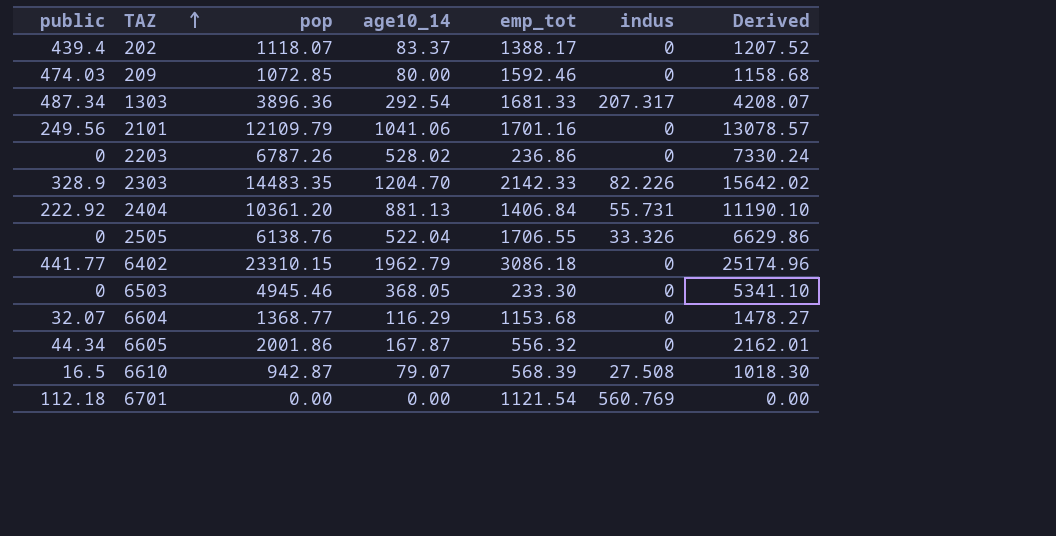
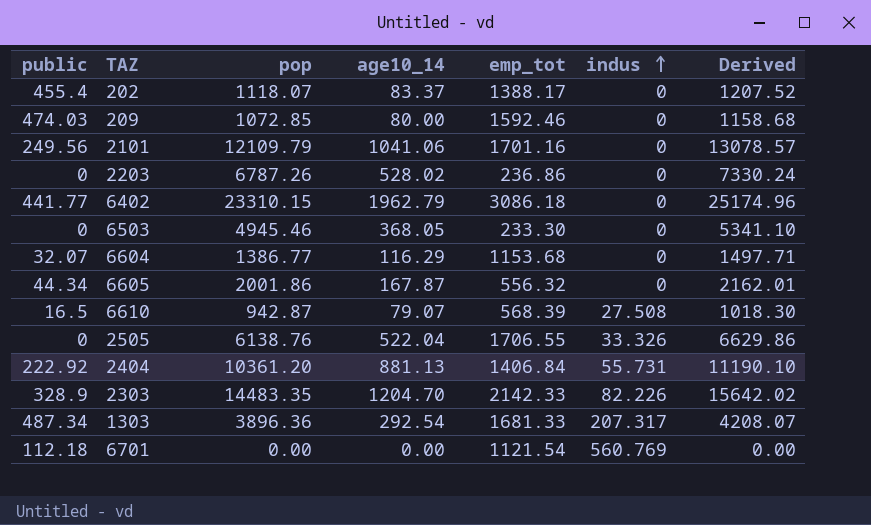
row order: TAZ ascending -> indus ascending
202 | public: 439.4 -> 455.4
6604 | pop: 1368.77 -> 1386.77
6604 | Derived: 1478.27 -> 1497.71

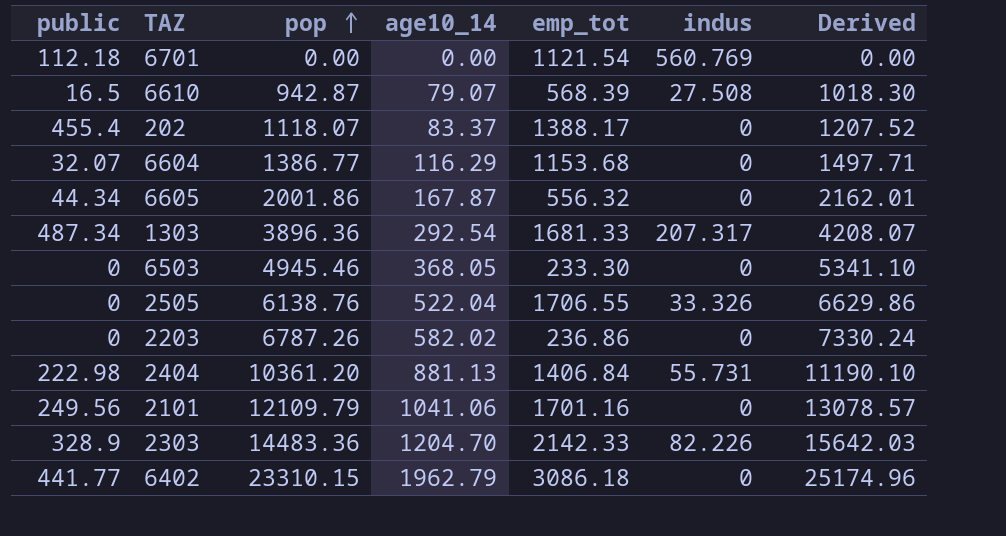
row order: indus ascending -> pop ascending
row 209: 474.03 | 1072.85 | 80.00 | 1592.46 | 0 | 1158.68 -> none
2203 | age10_14: 528.02 -> 582.02
2404 | public: 222.92 -> 222.98
2303 | pop: 14483.35 -> 14483.36
2303 | Derived: 15642.02 -> 15642.03

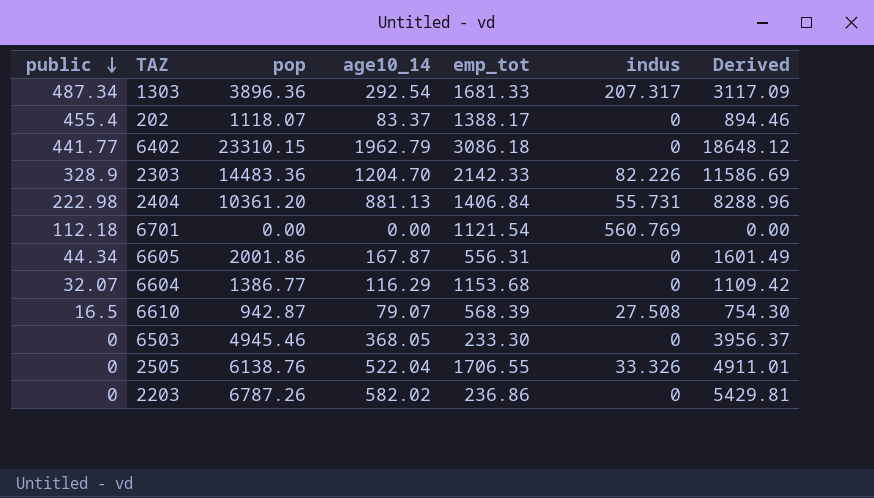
row order: pop ascending -> public descending
column Derived | formula: [pop] * 1.08 -> [pop] * 0.8
row 2101: 249.56 | 12109.79 | 1041.06 | 1701.16 | 0 | 13078.57 -> none
6605 | emp_tot: 556.32 -> 556.31

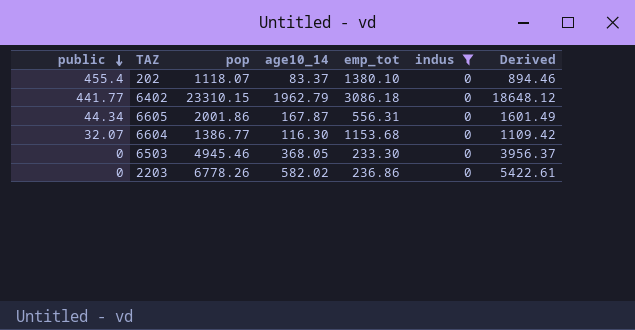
filter: none -> indus = 0
202 | emp_tot: 1388.17 -> 1380.10
6604 | age10_14: 116.29 -> 116.30
2203 | pop: 6787.26 -> 6778.26
2203 | Derived: 5429.81 -> 5422.61

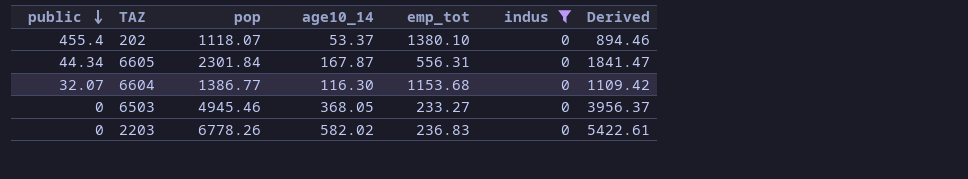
row 6402: 441.77 | 23310.15 | 1962.79 | 3086.18 | 0 | 18648.12 -> none
202 | age10_14: 83.37 -> 53.37
6605 | pop: 2001.86 -> 2301.84
6605 | Derived: 1601.49 -> 1841.47
6503 | emp_tot: 233.30 -> 233.27
2203 | emp_tot: 236.86 -> 236.83

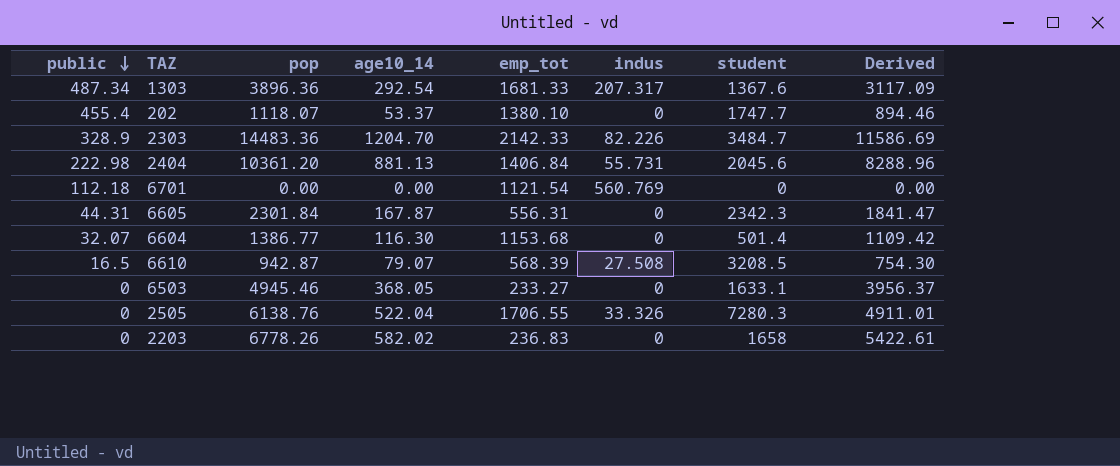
filter: indus = 0 -> none
column student | position: none -> 7
6605 | public: 44.34 -> 44.31

